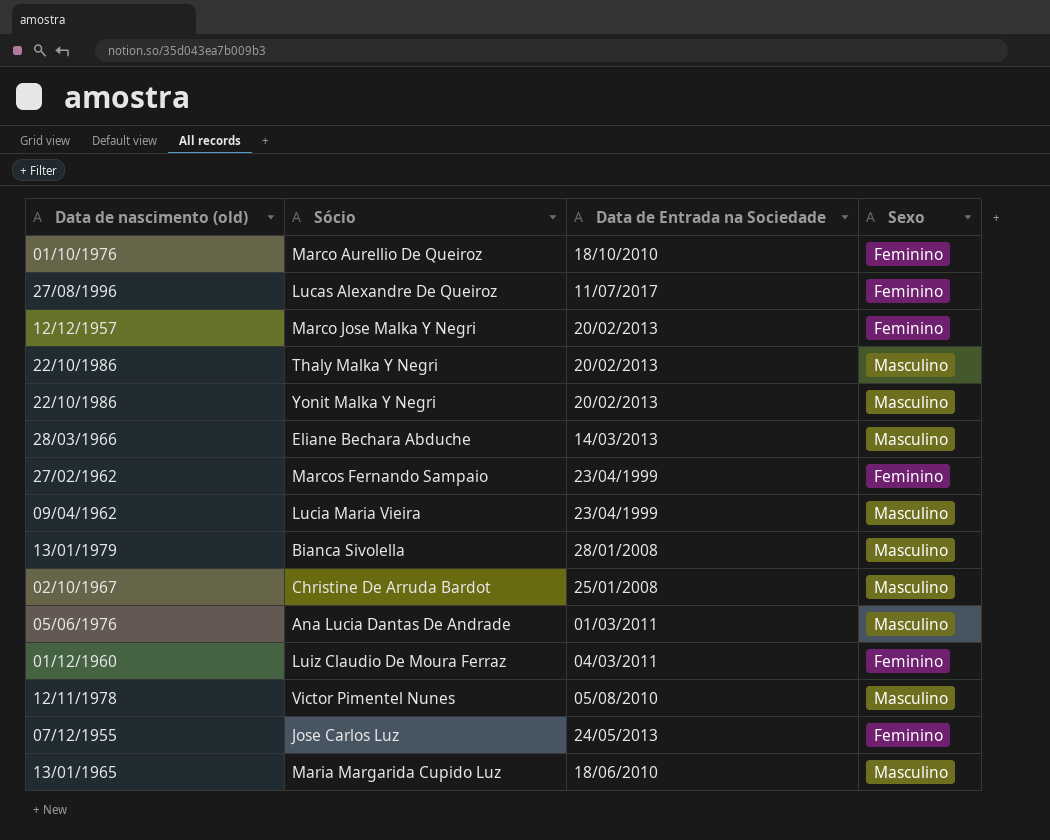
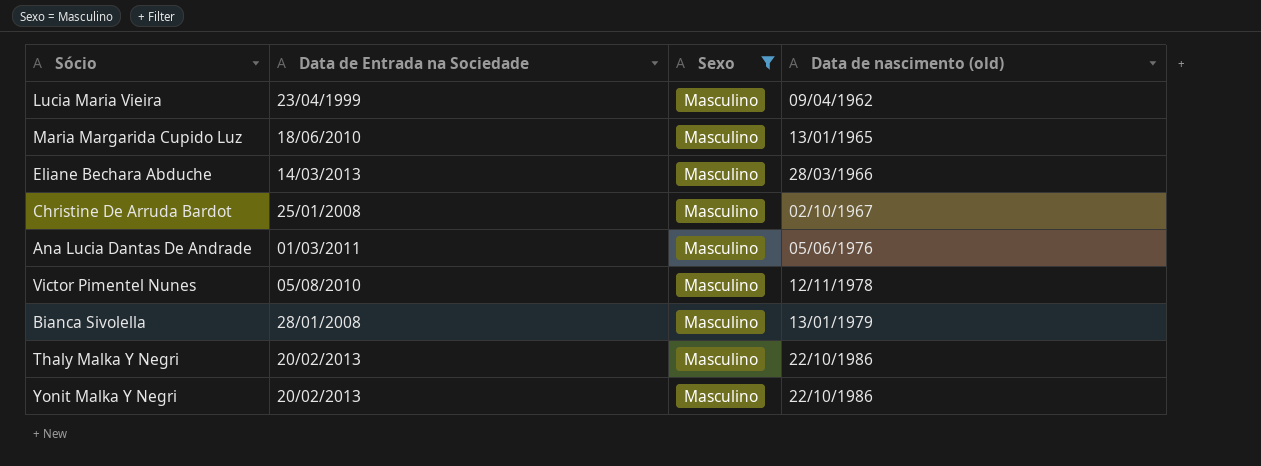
filter: none -> Sexo = Masculino
row order: none -> Data de nascimento (old) ascending
column Data de nascimento (old) | position: 1 -> 4

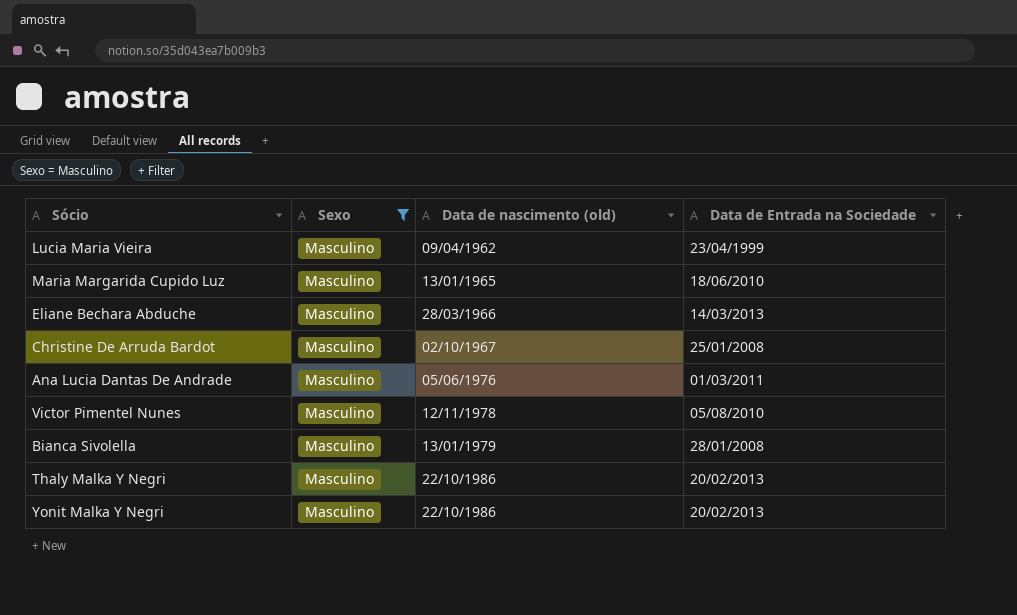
column Data de Entrada na Sociedade | position: 2 -> 4

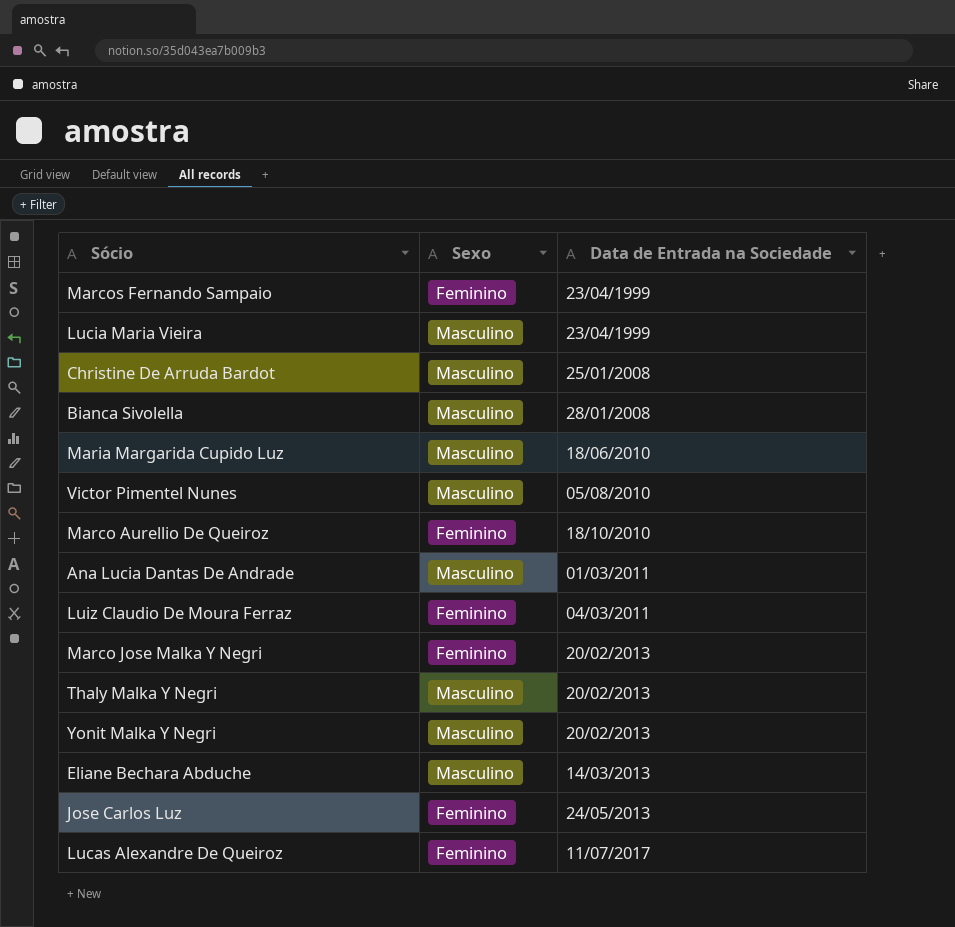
filter: Sexo = Masculino -> none
row order: Data de nascimento (old) ascending -> Data de Entrada na Sociedade ascending
column Data de nascimento (old) | position: 3 -> none

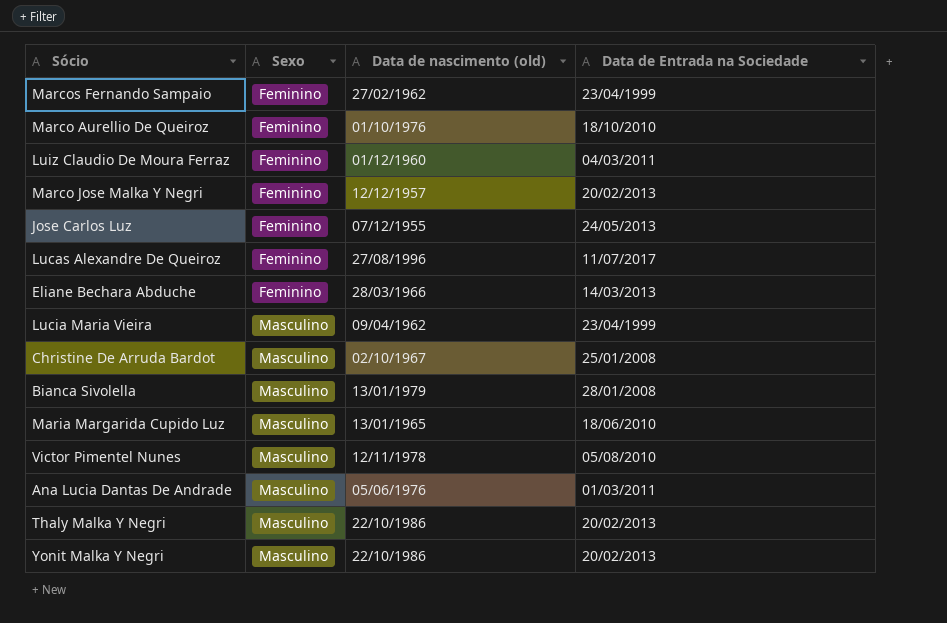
row order: Data de Entrada na Sociedade ascending -> Sexo ascending
column Data de nascimento (old) | position: none -> 3
Eliane Bechara Abduche | Sexo: Masculino -> Feminino

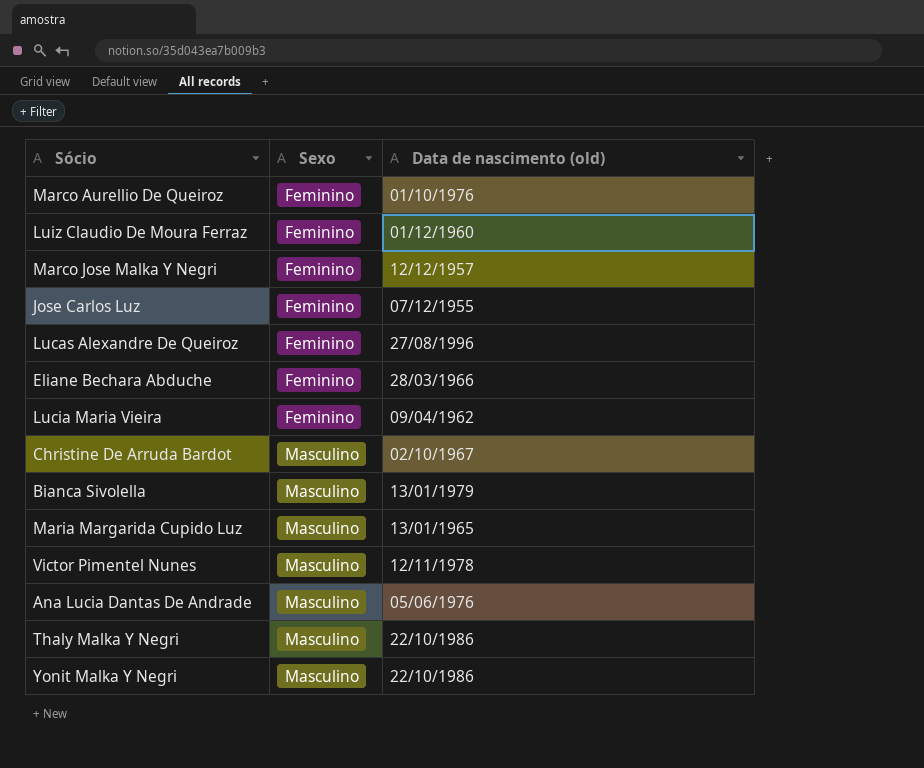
column Data de Entrada na Sociedade | position: 4 -> none
row Marcos Fernando Sampaio: Feminino | 27/02/1962 | 23/04/1999 -> none
Lucia Maria Vieira | Sexo: Masculino -> Feminino

